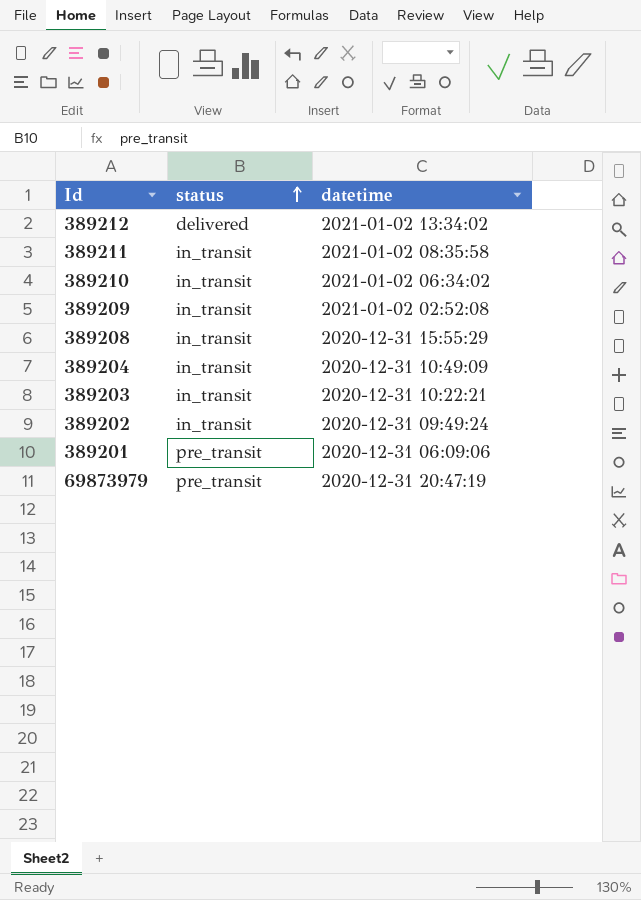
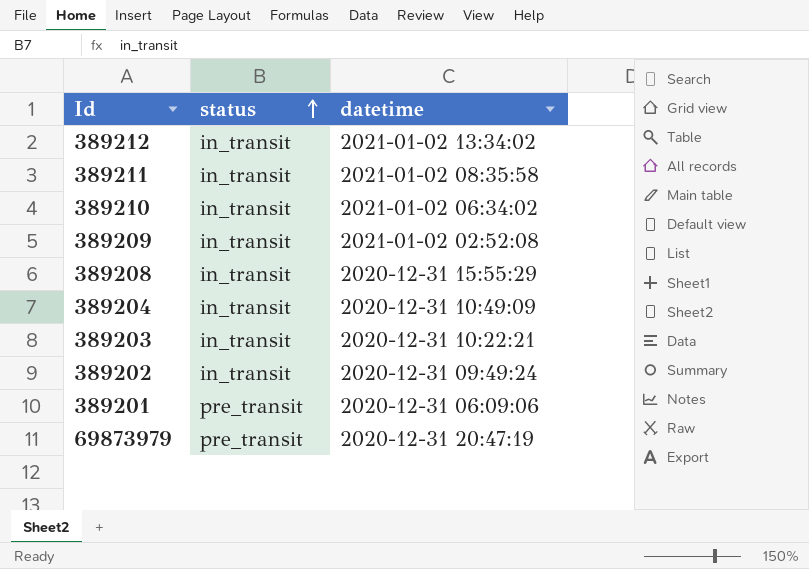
389212 | status: delivered -> in_transit

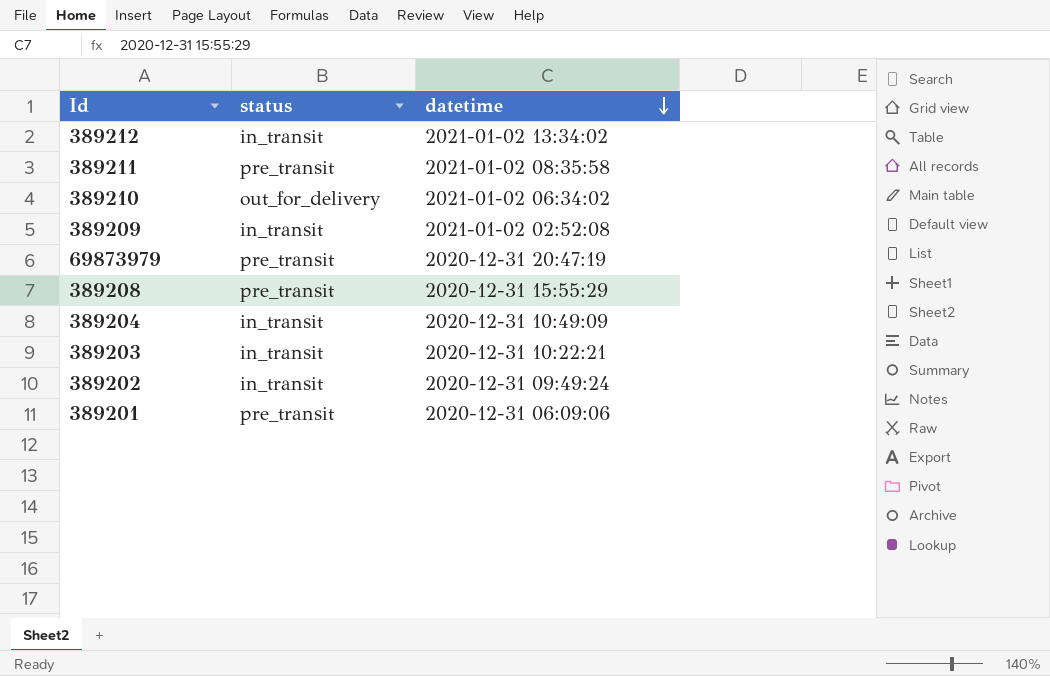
row order: status ascending -> datetime descending
389211 | status: in_transit -> pre_transit
389210 | status: in_transit -> out_for_delivery
389208 | status: in_transit -> pre_transit

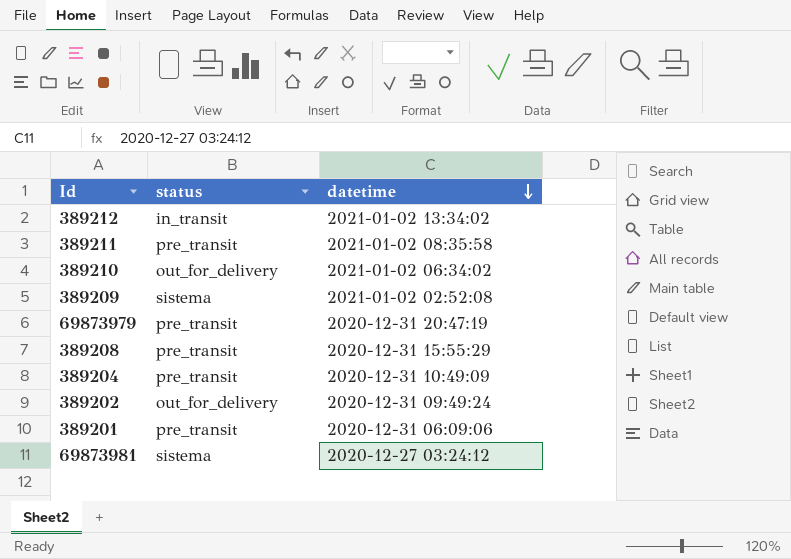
row 389203: in_transit | 2020-12-31 10:22:21 -> none
389209 | status: in_transit -> sistema
389204 | status: in_transit -> pre_transit
389202 | status: in_transit -> out_for_delivery
row 69873981: none -> sistema | 2020-12-27 03:24:12

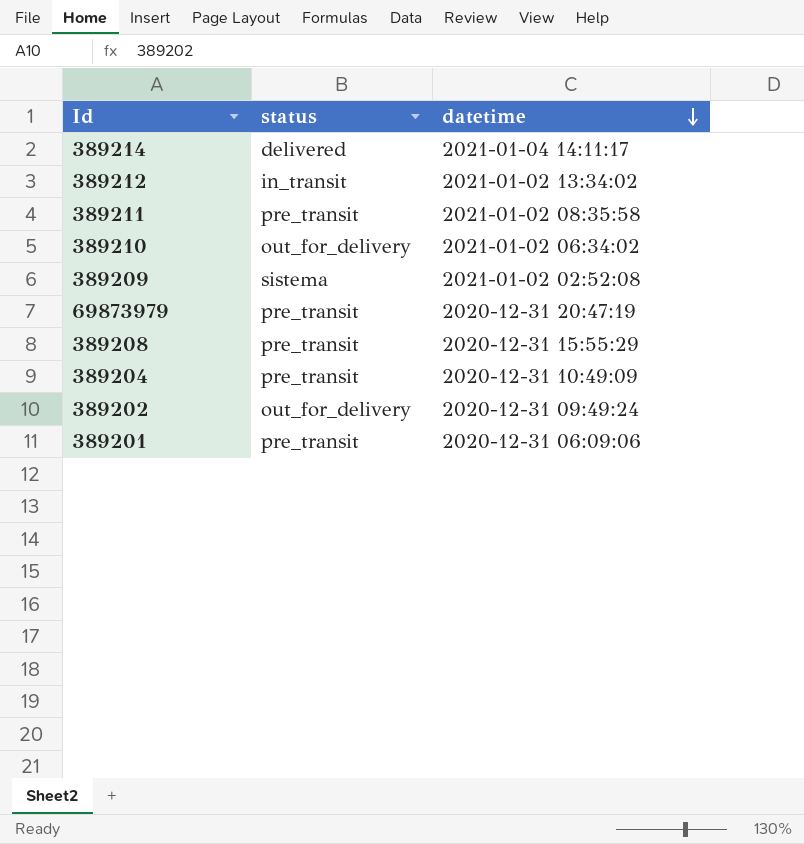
row 69873981: sistema | 2020-12-27 03:24:12 -> none
row 389214: none -> delivered | 2021-01-04 14:11:17

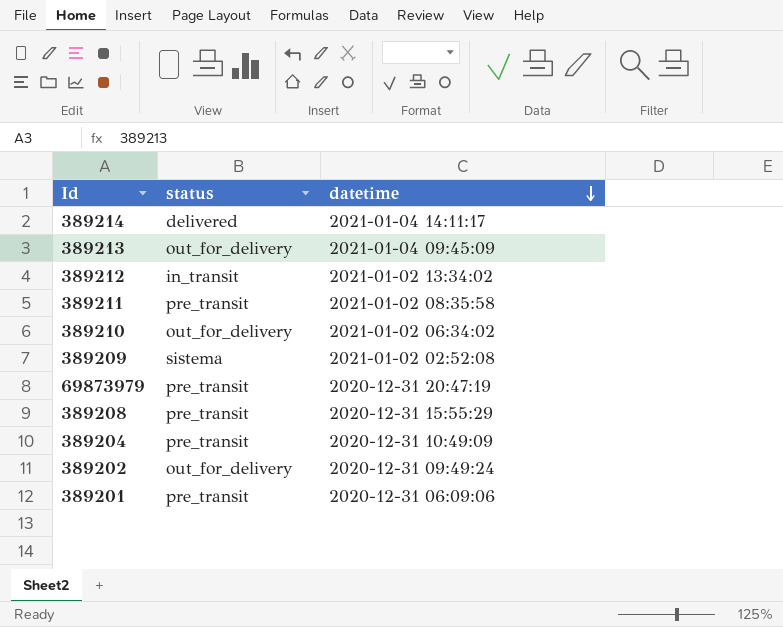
row 389213: none -> out_for_delivery | 2021-01-04 09:45:09

